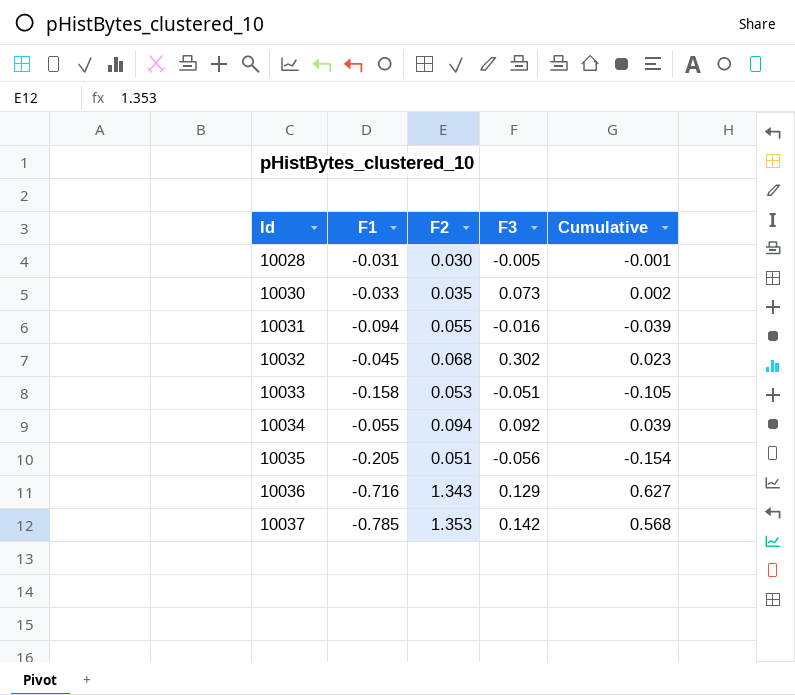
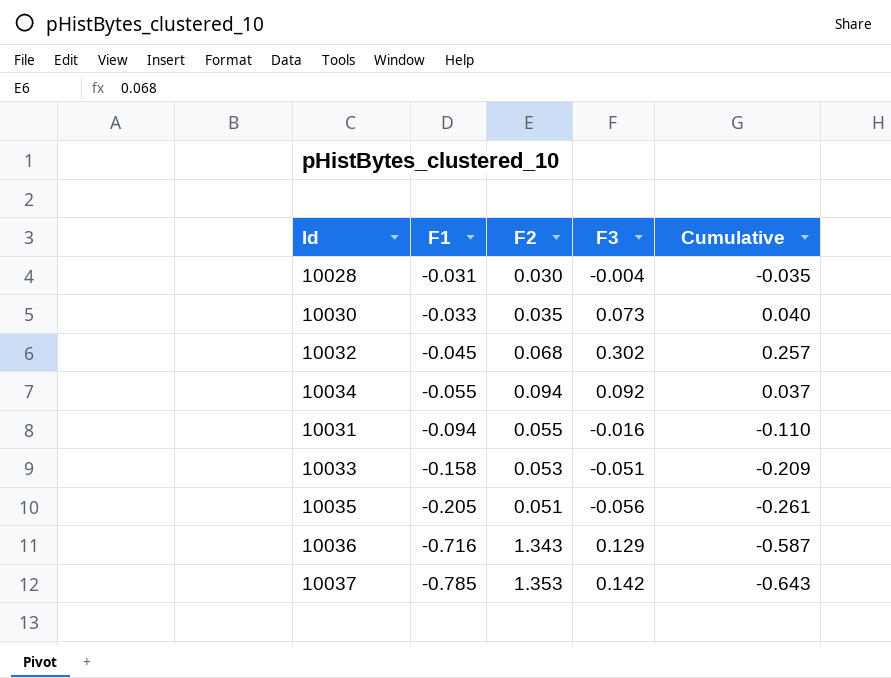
row order: Id ascending -> F1 descending
column Cumulative | formula: [F1] + [F2] -> [F1] + [F3]
10028 | F3: -0.005 -> -0.004

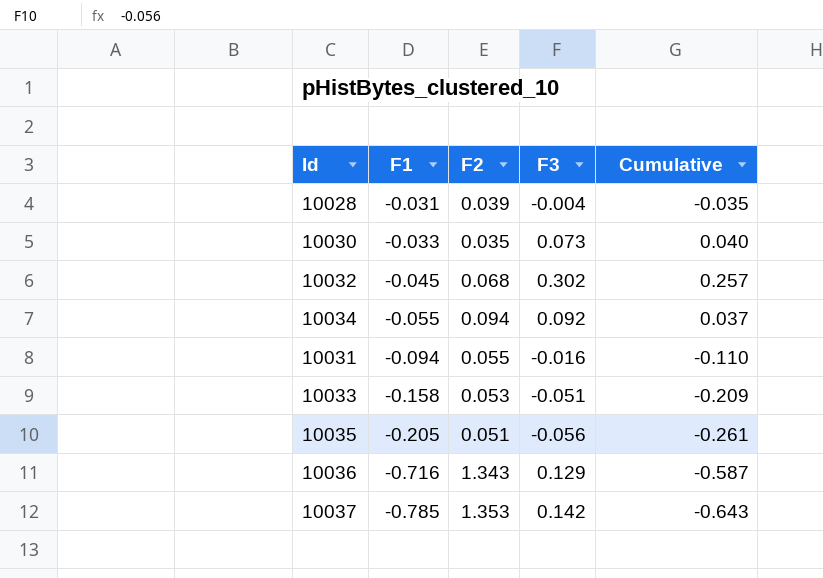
10028 | F2: 0.030 -> 0.039

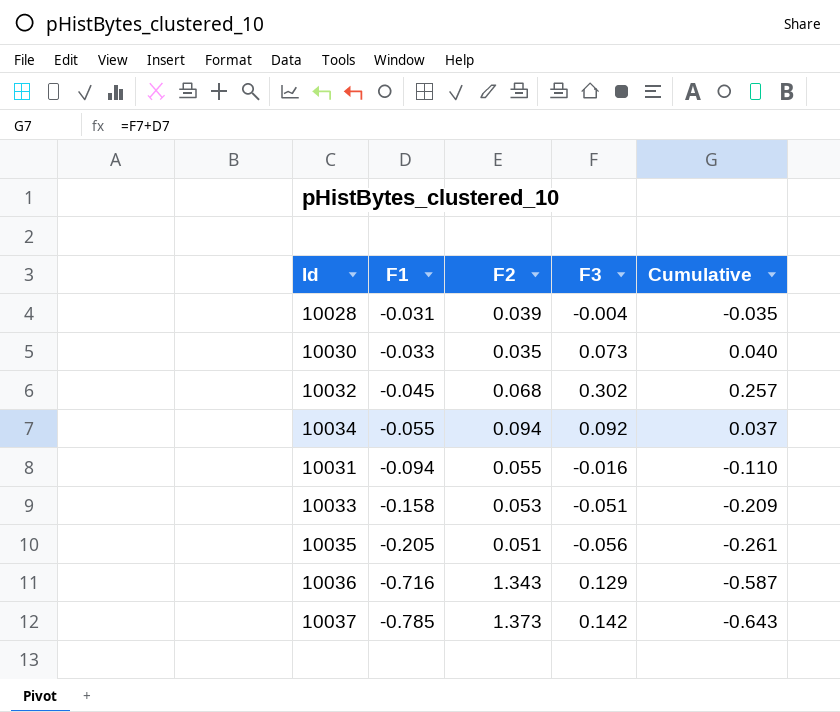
10037 | F2: 1.353 -> 1.373

